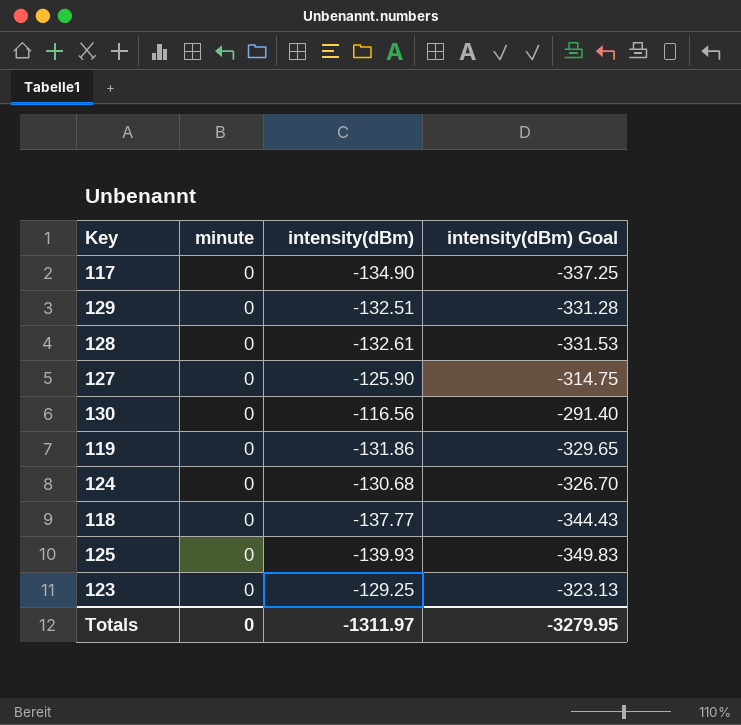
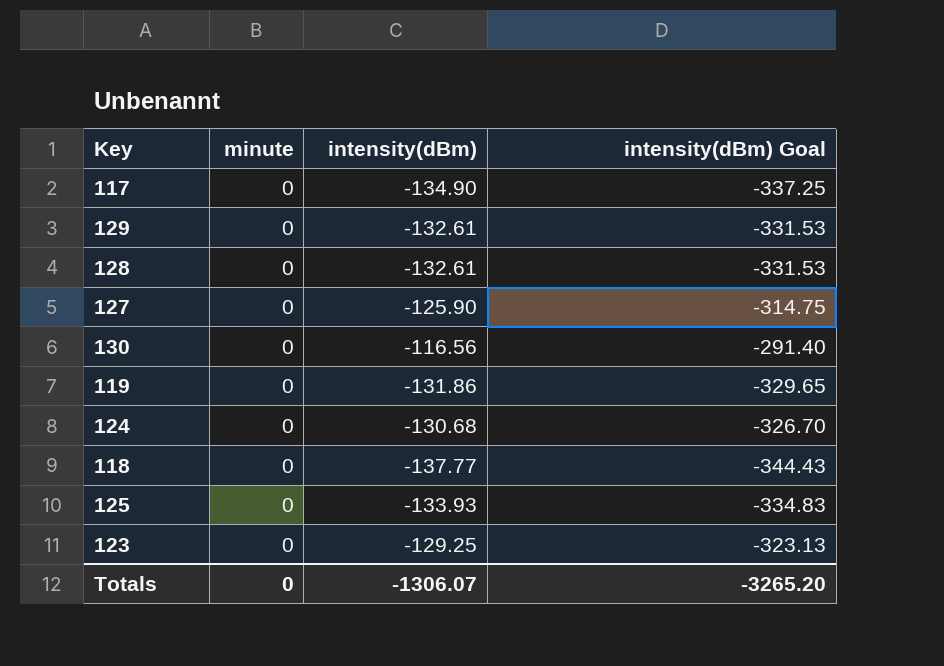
129 | intensity(dBm): -132.51 -> -132.61
129 | intensity(dBm) Goal: -331.28 -> -331.53
125 | intensity(dBm): -139.93 -> -133.93
125 | intensity(dBm) Goal: -349.83 -> -334.83
Totals | intensity(dBm): -1311.97 -> -1306.07
Totals | intensity(dBm) Goal: -3279.95 -> -3265.20

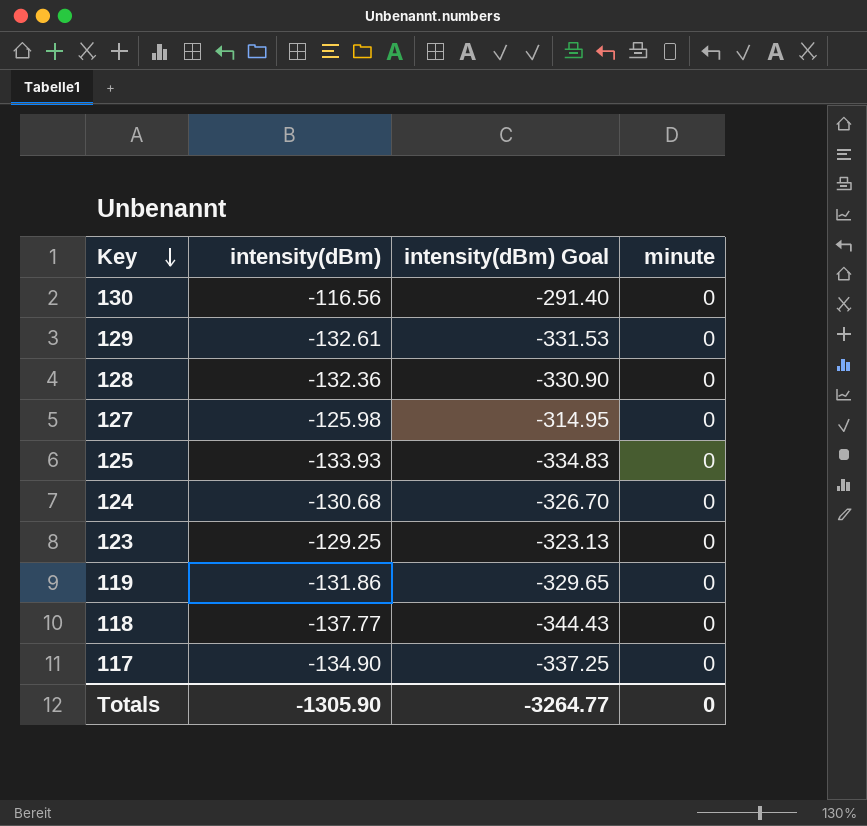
row order: none -> Key descending
column minute | position: 2 -> 4
128 | intensity(dBm): -132.61 -> -132.36
128 | intensity(dBm) Goal: -331.53 -> -330.90
127 | intensity(dBm): -125.90 -> -125.98
127 | intensity(dBm) Goal: -314.75 -> -314.95
Totals | intensity(dBm): -1306.07 -> -1305.90
Totals | intensity(dBm) Goal: -3265.20 -> -3264.77

